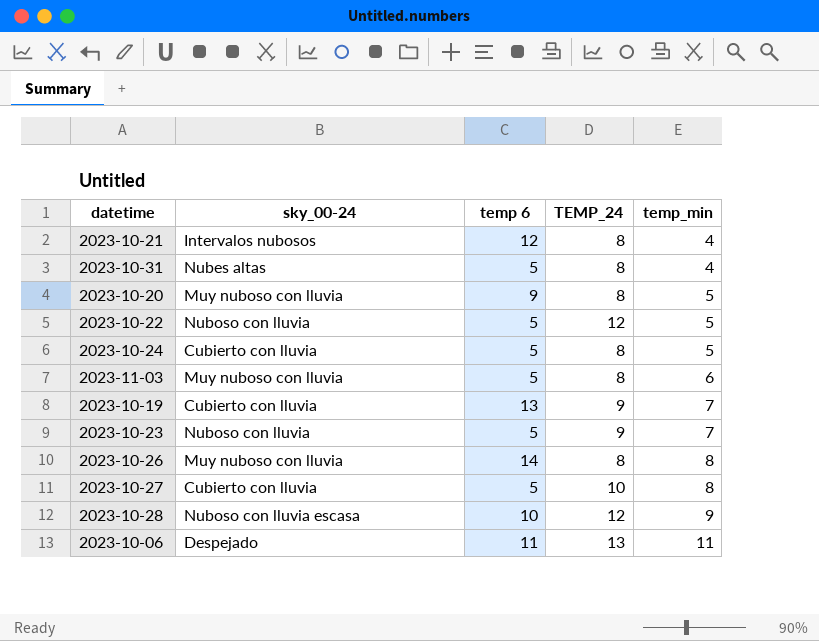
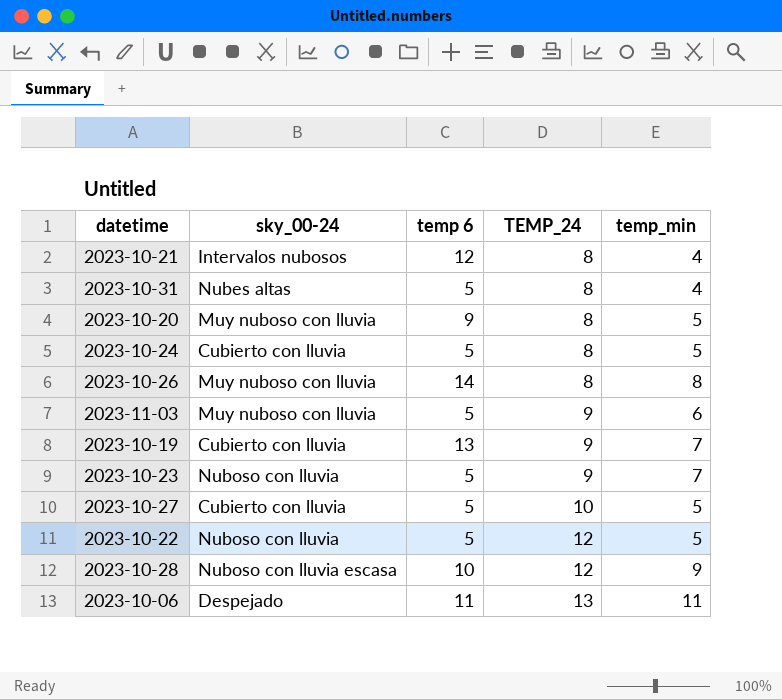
row order: temp_min ascending -> TEMP_24 ascending
2023-11-03 | TEMP_24: 8 -> 9
2023-10-27 | temp_min: 8 -> 5

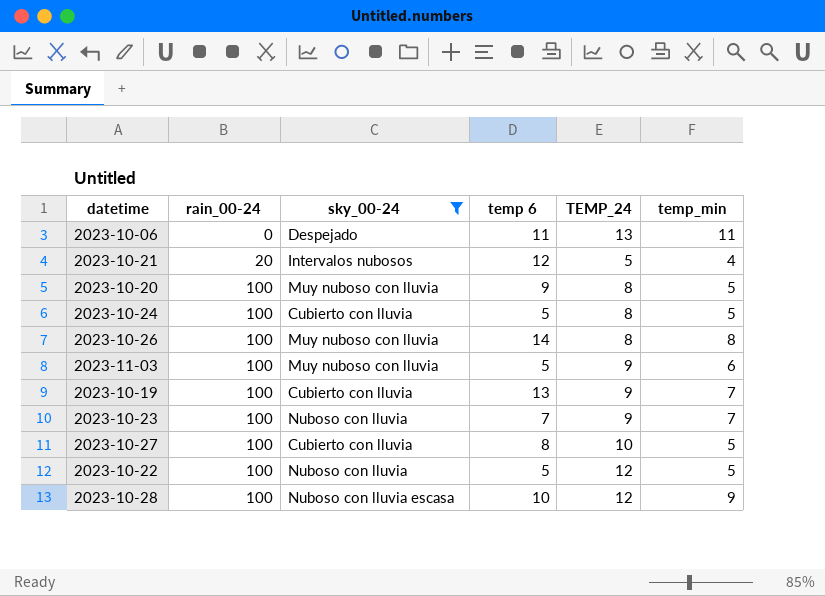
filter: none -> sky_00-24 != Nubes altas
row order: TEMP_24 ascending -> rain_00-24 ascending
column rain_00-24 | position: none -> 2
2023-10-21 | TEMP_24: 8 -> 5
2023-10-23 | temp 6: 5 -> 7
2023-10-27 | temp 6: 5 -> 8

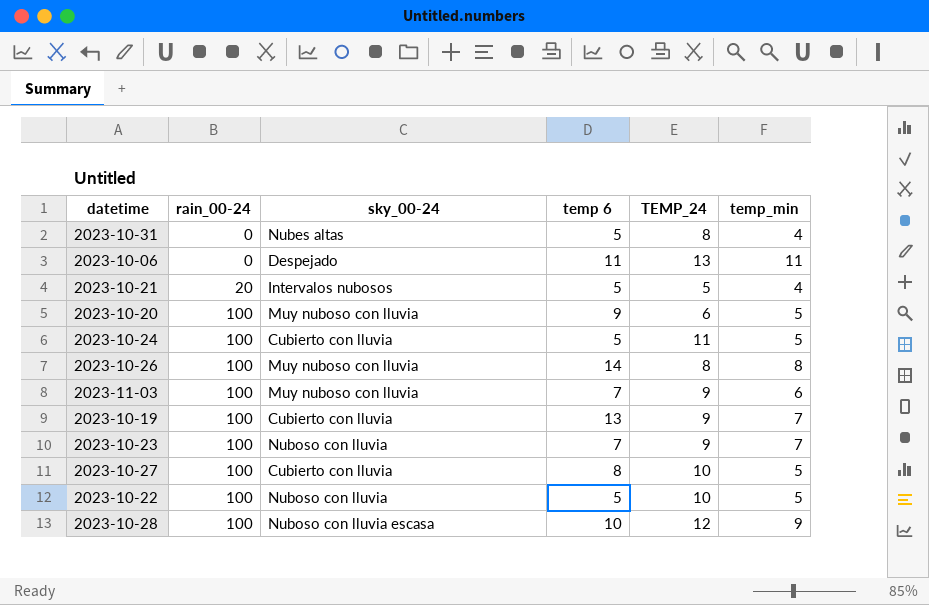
filter: sky_00-24 != Nubes altas -> none
2023-10-21 | temp 6: 12 -> 5
2023-10-20 | TEMP_24: 8 -> 6
2023-10-24 | TEMP_24: 8 -> 11
2023-11-03 | temp 6: 5 -> 7
2023-10-22 | TEMP_24: 12 -> 10

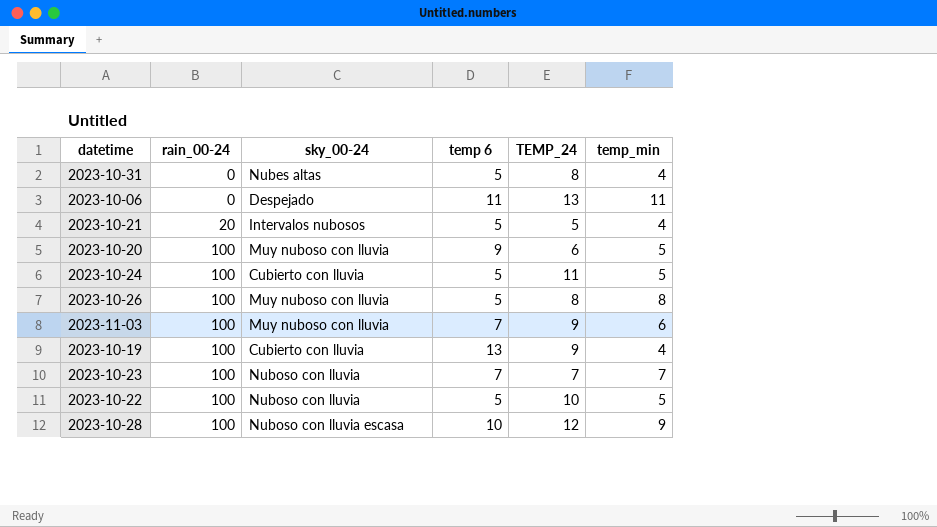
row 2023-10-27: 100 | Cubierto con lluvia | 8 | 10 | 5 -> none
2023-10-26 | temp 6: 14 -> 5
2023-10-19 | temp_min: 7 -> 4
2023-10-23 | TEMP_24: 9 -> 7

